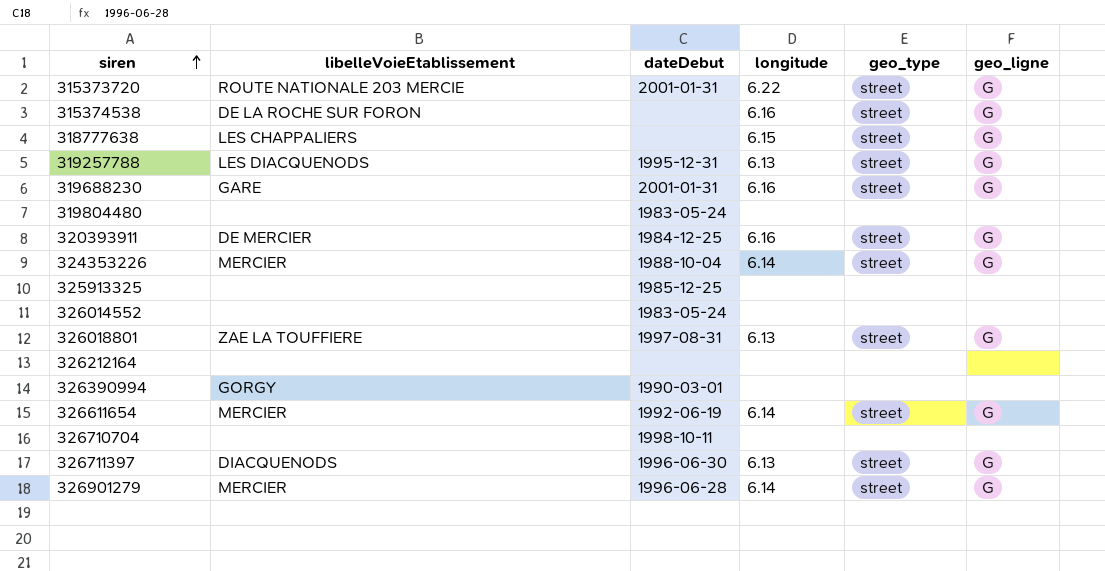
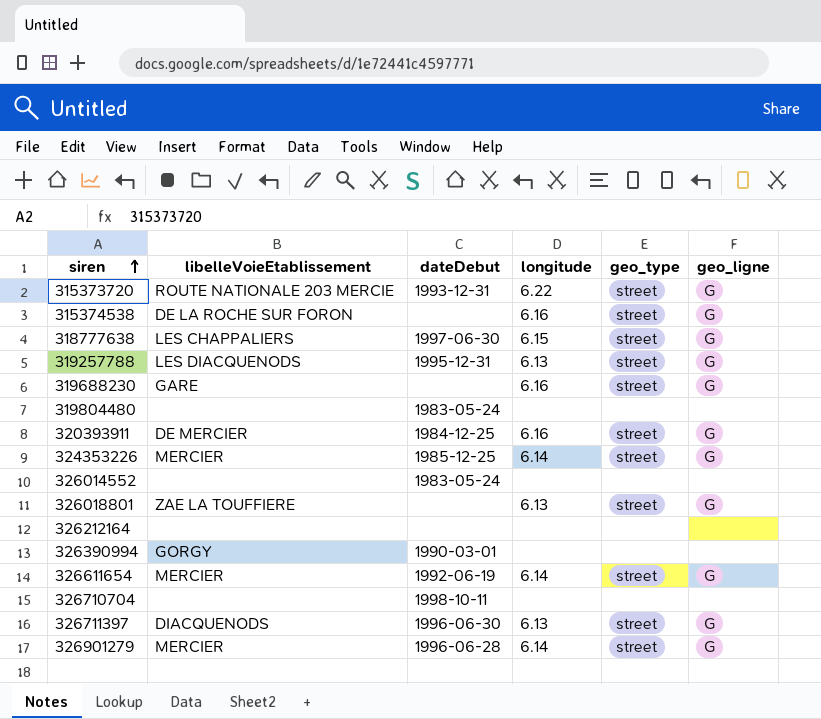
row 325913325: none | 1985-12-25 | none | none | none -> none
315373720 | dateDebut: 2001-01-31 -> 1993-12-31
318777638 | dateDebut: none -> 1997-06-30
319688230 | dateDebut: 2001-01-31 -> none
324353226 | dateDebut: 1988-10-04 -> 1985-12-25
326018801 | dateDebut: 1997-08-31 -> none

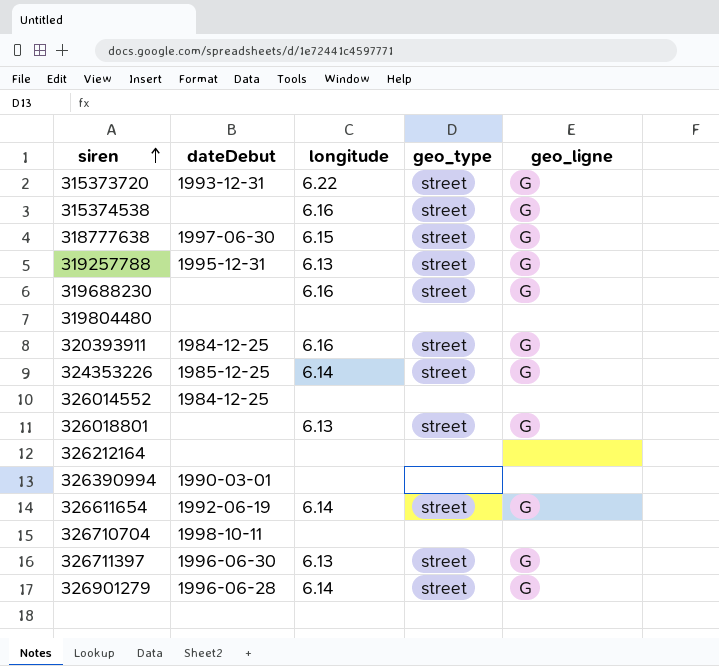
column libelleVoieEtablissement | position: 2 -> none
319804480 | dateDebut: 1983-05-24 -> none
326014552 | dateDebut: 1983-05-24 -> 1984-12-25

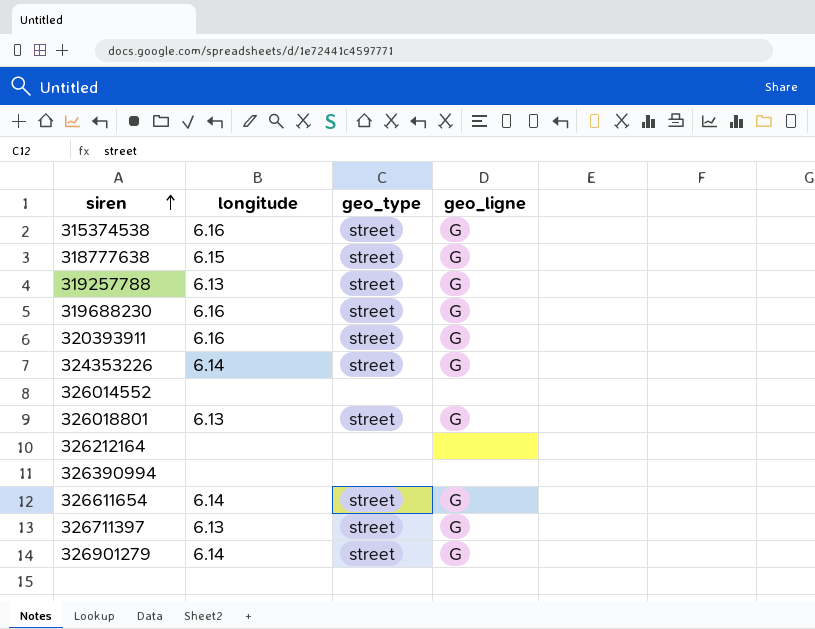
column dateDebut | position: 2 -> none
row 315373720: 1993-12-31 | 6.22 | street | G -> none
row 319804480: none | none | none | none -> none
row 326710704: 1998-10-11 | none | none | none -> none

